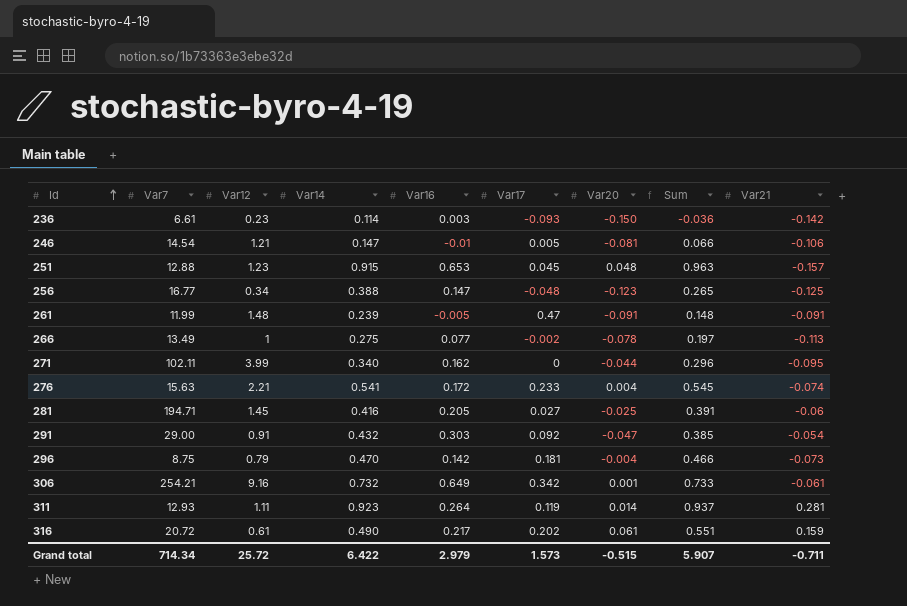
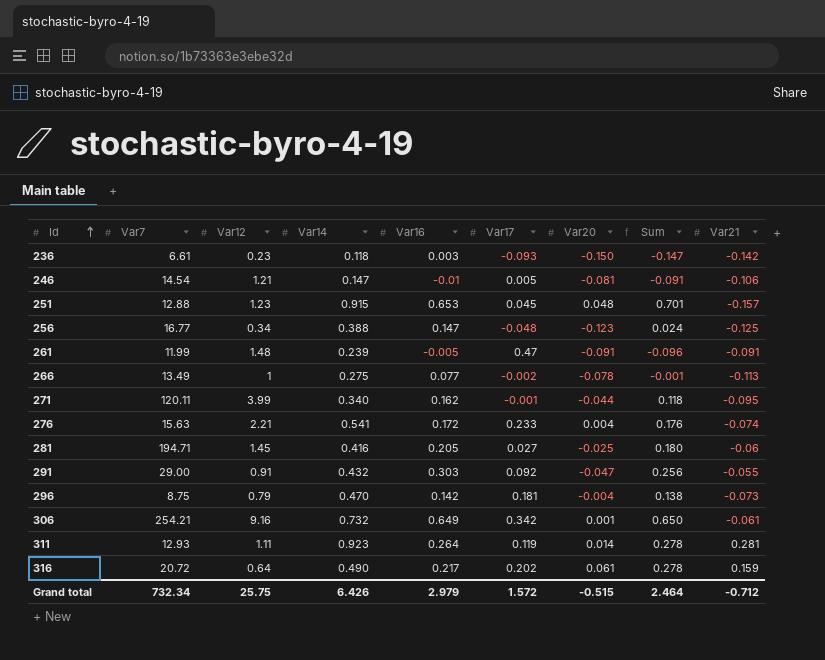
column Sum | formula: [Var14] + [Var20] -> [Var16] + [Var20]
236 | Var14: 0.114 -> 0.118
271 | Var7: 102.11 -> 120.11
271 | Var17: 0 -> -0.001
291 | Var21: -0.054 -> -0.055
316 | Var12: 0.61 -> 0.64
Grand total | Var7: 714.34 -> 732.34
Grand total | Var12: 25.72 -> 25.75
Grand total | Var14: 6.422 -> 6.426
Grand total | Var17: 1.573 -> 1.572
Grand total | Sum: 5.907 -> 2.464
Grand total | Var21: -0.711 -> -0.712

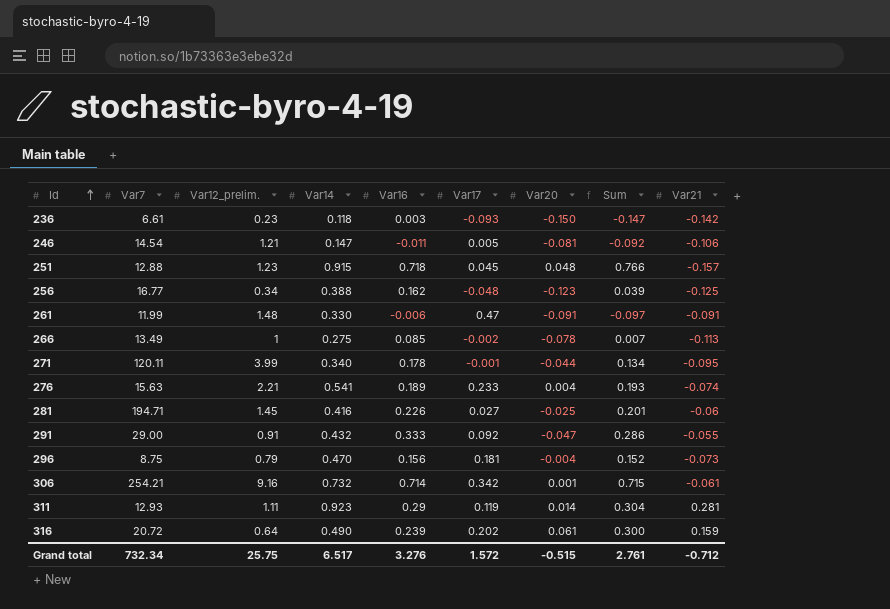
column name: Var12 -> Var12_prelim.
246 | Var16: -0.01 -> -0.011
246 | Sum: -0.091 -> -0.092
251 | Var16: 0.653 -> 0.718
251 | Sum: 0.701 -> 0.766
256 | Var16: 0.147 -> 0.162
256 | Sum: 0.024 -> 0.039
261 | Var14: 0.239 -> 0.330
261 | Var16: -0.005 -> -0.006
261 | Sum: -0.096 -> -0.097
266 | Var16: 0.077 -> 0.085
266 | Sum: -0.001 -> 0.007
271 | Var16: 0.162 -> 0.178
271 | Sum: 0.118 -> 0.134
276 | Var16: 0.172 -> 0.189
276 | Sum: 0.176 -> 0.193
281 | Var16: 0.205 -> 0.226
281 | Sum: 0.180 -> 0.201
291 | Var16: 0.303 -> 0.333
291 | Sum: 0.256 -> 0.286
296 | Var16: 0.142 -> 0.156
296 | Sum: 0.138 -> 0.152
306 | Var16: 0.649 -> 0.714
306 | Sum: 0.650 -> 0.715
311 | Var16: 0.264 -> 0.29
311 | Sum: 0.278 -> 0.304
316 | Var16: 0.217 -> 0.239
316 | Sum: 0.278 -> 0.300
Grand total | Var14: 6.426 -> 6.517
Grand total | Var16: 2.979 -> 3.276
Grand total | Sum: 2.464 -> 2.761

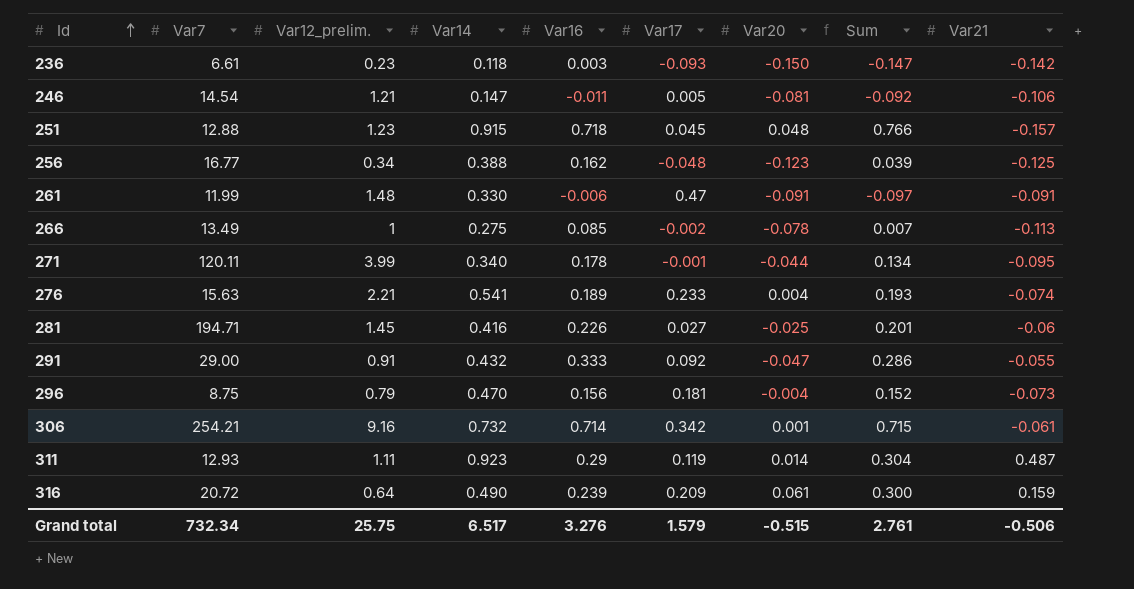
311 | Var21: 0.281 -> 0.487
316 | Var17: 0.202 -> 0.209
Grand total | Var17: 1.572 -> 1.579
Grand total | Var21: -0.712 -> -0.506

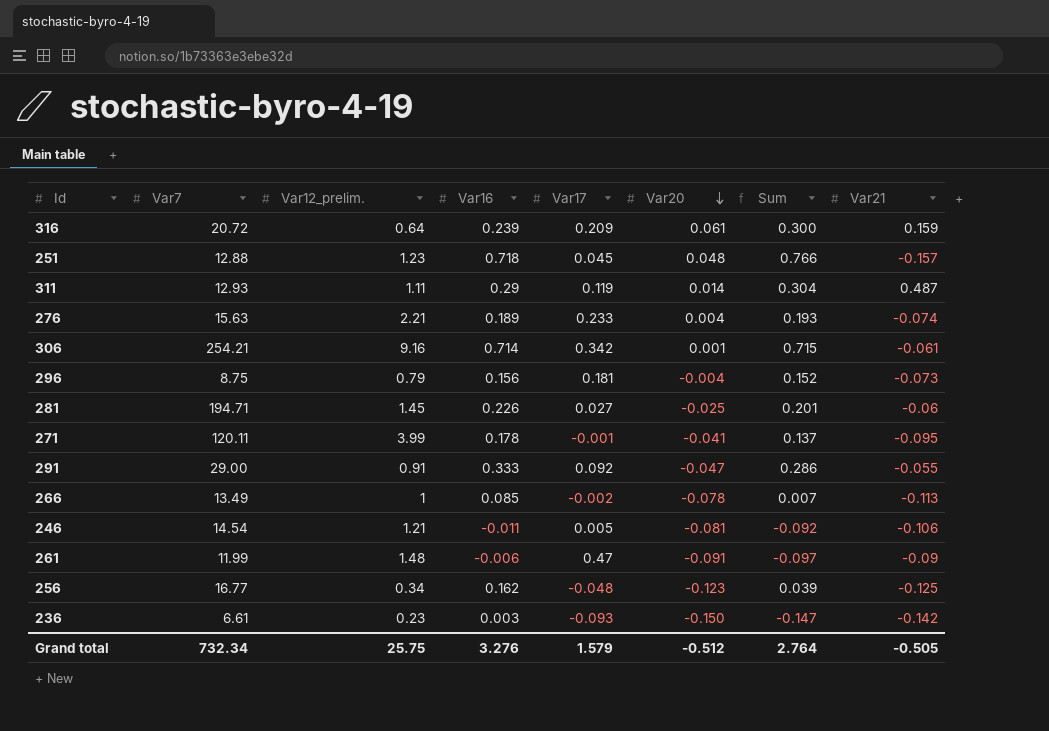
row order: Id ascending -> Var20 descending
column Var14 | position: 4 -> none
271 | Var20: -0.044 -> -0.041
271 | Sum: 0.134 -> 0.137
261 | Var21: -0.091 -> -0.09
Grand total | Var20: -0.515 -> -0.512
Grand total | Sum: 2.761 -> 2.764
Grand total | Var21: -0.506 -> -0.505

